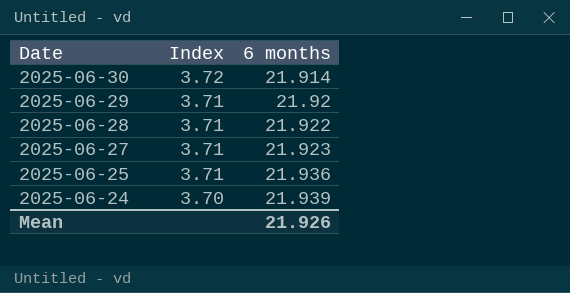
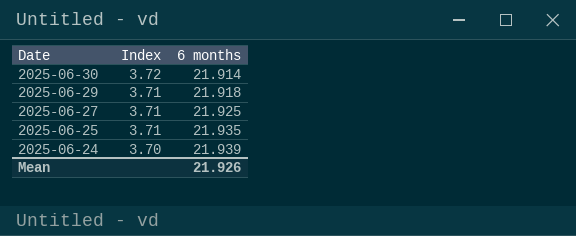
row 2025-06-28: 3.71 | 21.922 -> none
2025-06-29 | 6 months: 21.92 -> 21.918
2025-06-27 | 6 months: 21.923 -> 21.925
2025-06-25 | 6 months: 21.936 -> 21.935

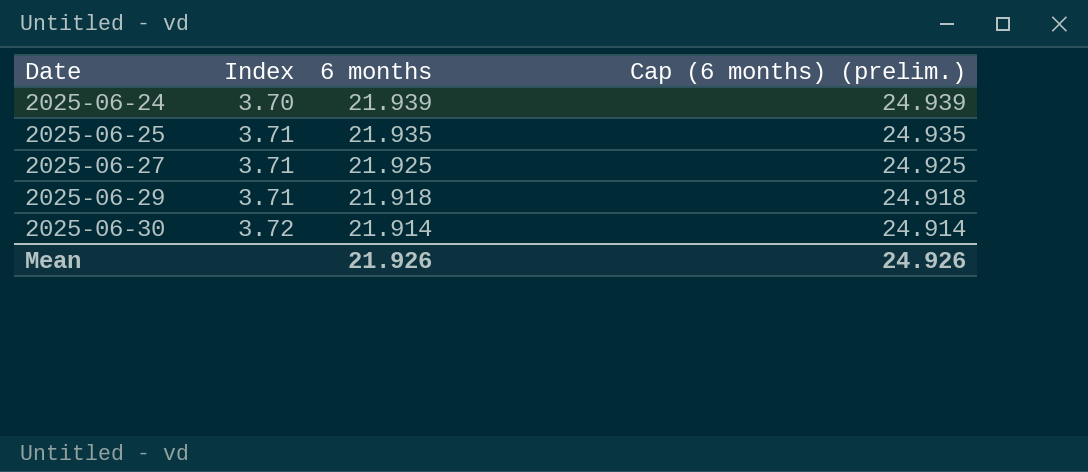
row order: Date descending -> Date ascending
column Cap (6 months) (prelim.) | formula: none -> [6 months] + 3

